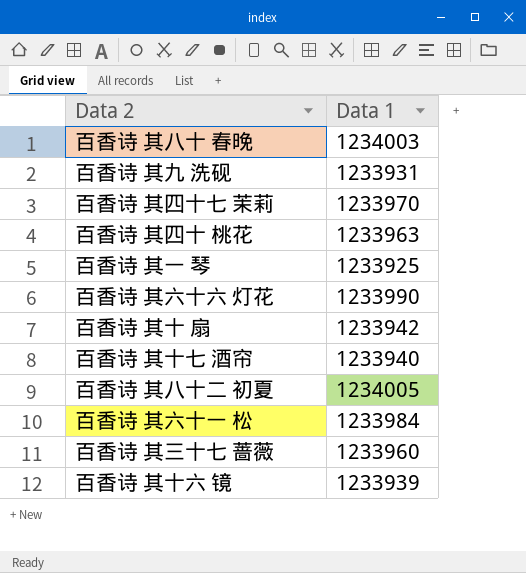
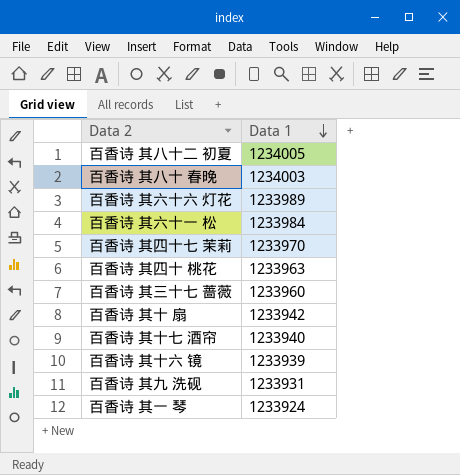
row order: none -> Data 1 descending
百香诗 其六十六 灯花 | Data 1: 1233990 -> 1233989
百香诗 其一 琴 | Data 1: 1233925 -> 1233924

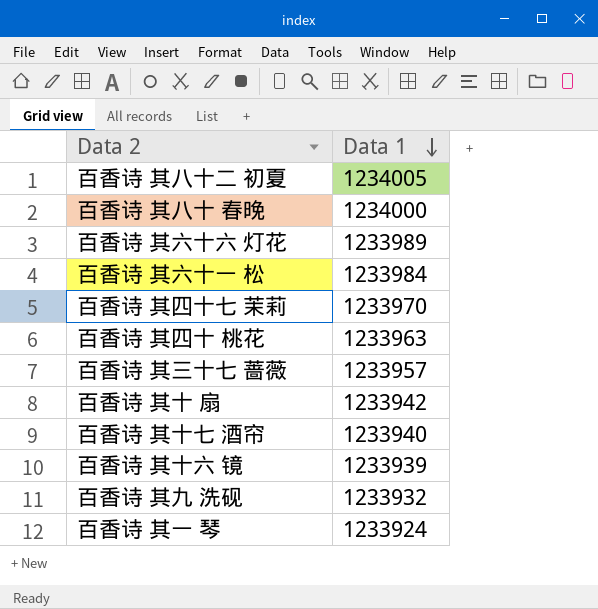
百香诗 其八十 春晚 | Data 1: 1234003 -> 1234000
百香诗 其三十七 蔷薇 | Data 1: 1233960 -> 1233957
百香诗 其九 洗砚 | Data 1: 1233931 -> 1233932

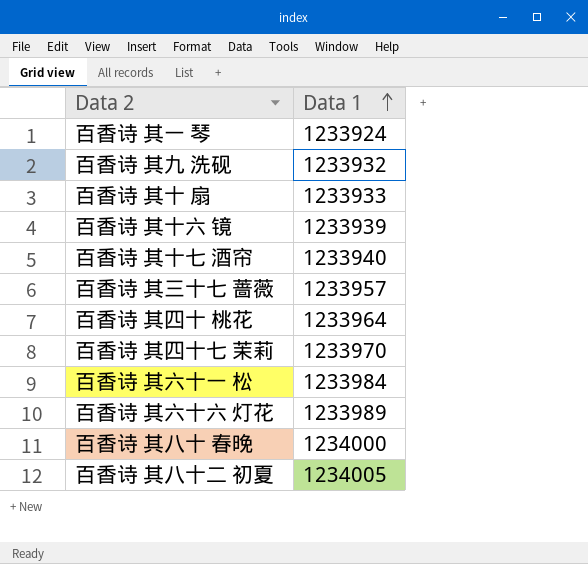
row order: Data 1 descending -> Data 1 ascending
百香诗 其十 扇 | Data 1: 1233942 -> 1233933
百香诗 其四十 桃花 | Data 1: 1233963 -> 1233964

